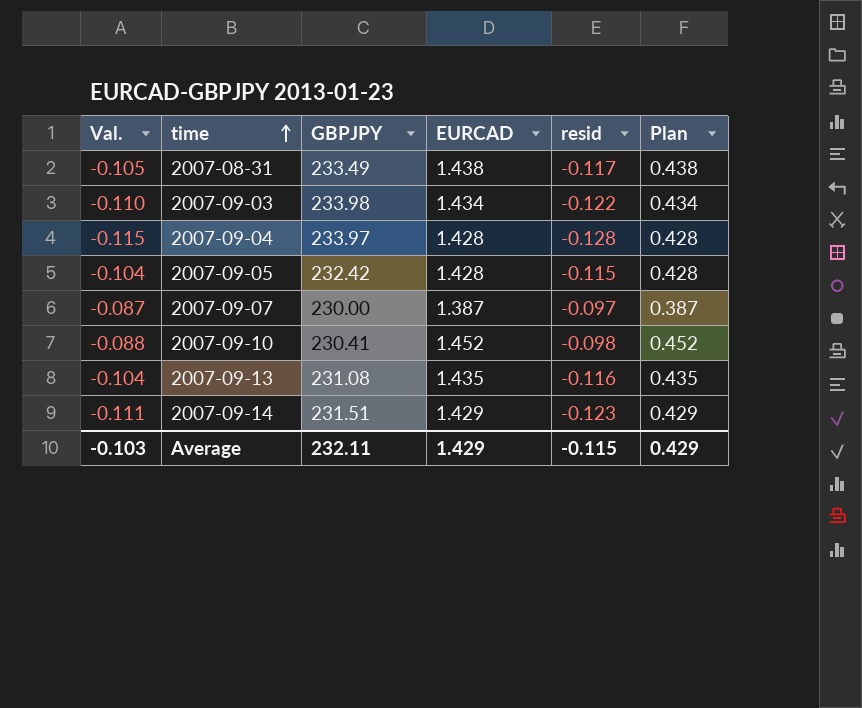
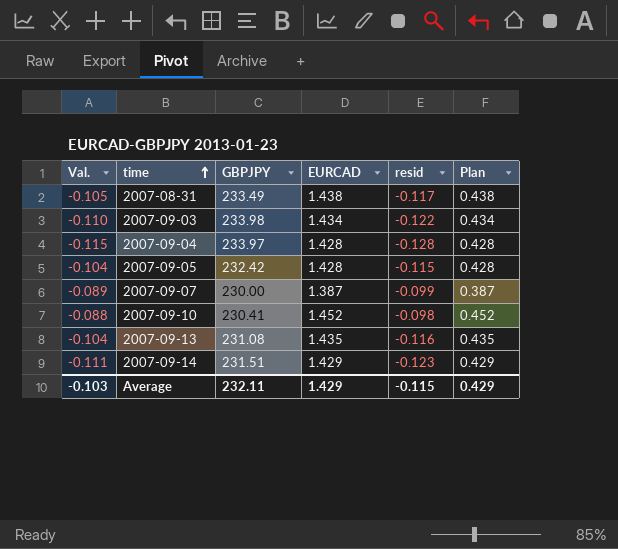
2007-09-07 | Val.: -0.087 -> -0.089
2007-09-07 | resid: -0.097 -> -0.099

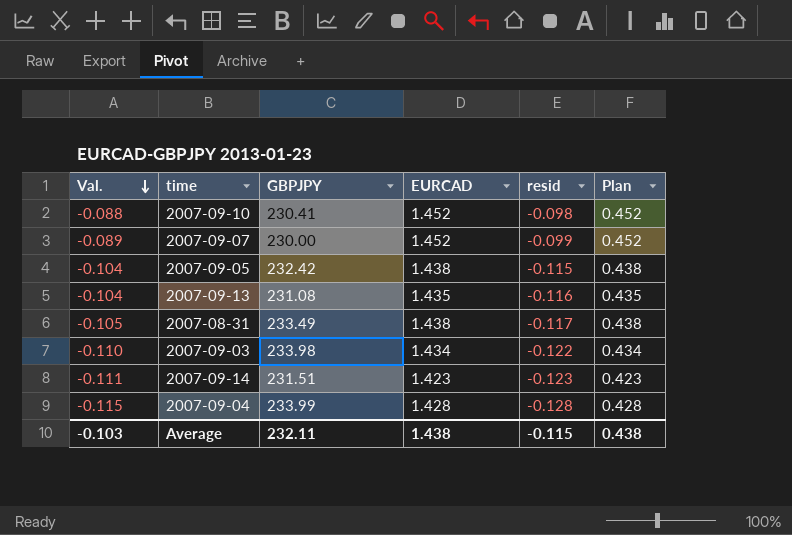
row order: time ascending -> Val. descending
2007-09-07 | EURCAD: 1.387 -> 1.452
2007-09-07 | Plan: 0.387 -> 0.452
2007-09-05 | EURCAD: 1.428 -> 1.438
2007-09-05 | Plan: 0.428 -> 0.438
2007-09-14 | EURCAD: 1.429 -> 1.423
2007-09-14 | Plan: 0.429 -> 0.423
2007-09-04 | GBPJPY: 233.97 -> 233.99
Average | EURCAD: 1.429 -> 1.438
Average | Plan: 0.429 -> 0.438

